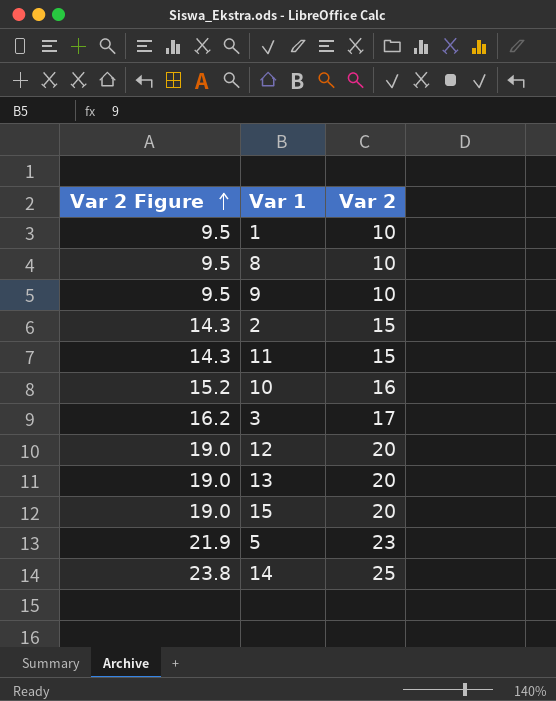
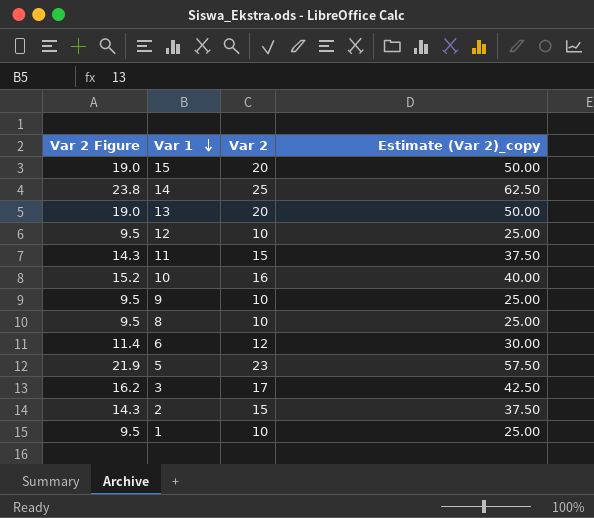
row order: Var 2 Figure ascending -> Var 1 descending
column Estimate (Var 2)_copy | formula: none -> [Var 2] * 2.5
12 | Var 2 Figure: 19.0 -> 9.5
12 | Var 2: 20 -> 10
row 6: none -> 11.4 | 12 | 30.00

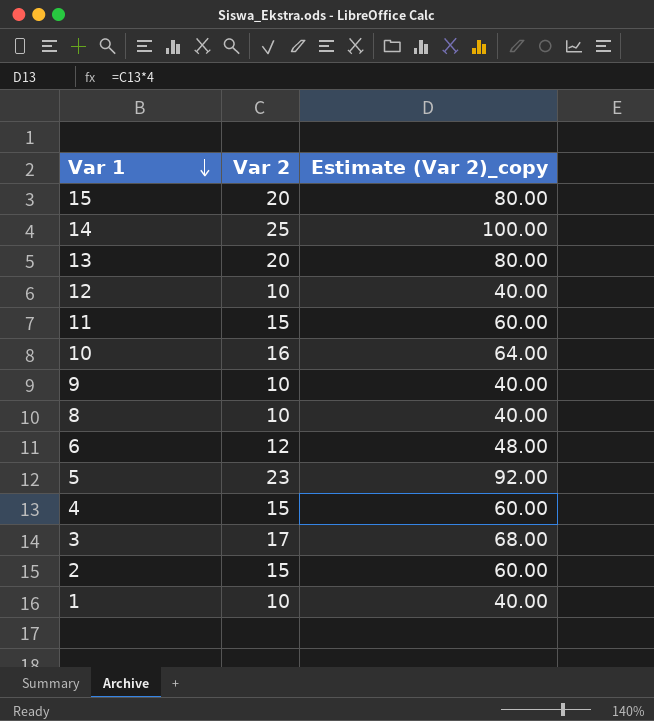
column Var 2 Figure | formula: [Var 2] * 0.95 -> none
column Estimate (Var 2)_copy | formula: [Var 2] * 2.5 -> [Var 2] * 4
row 4: none -> 15 | 60.00

